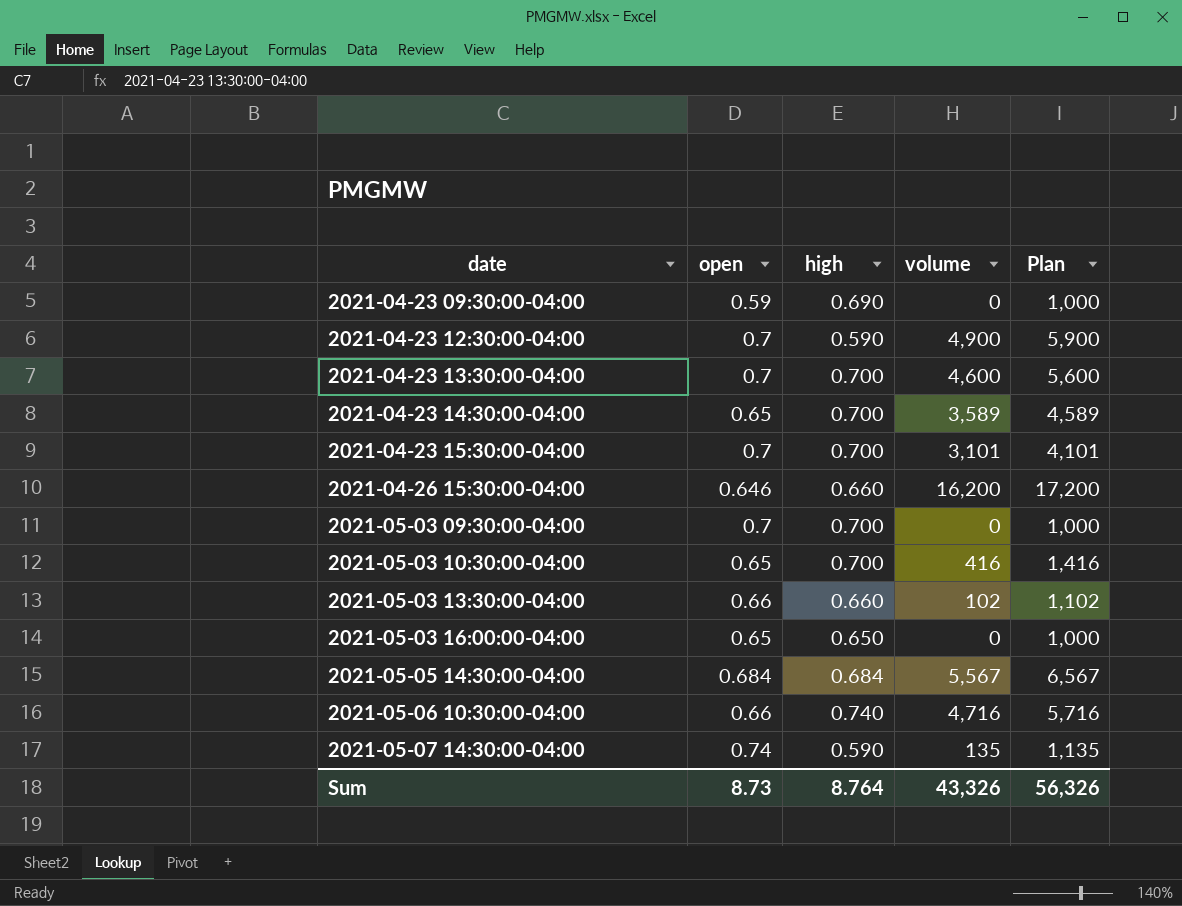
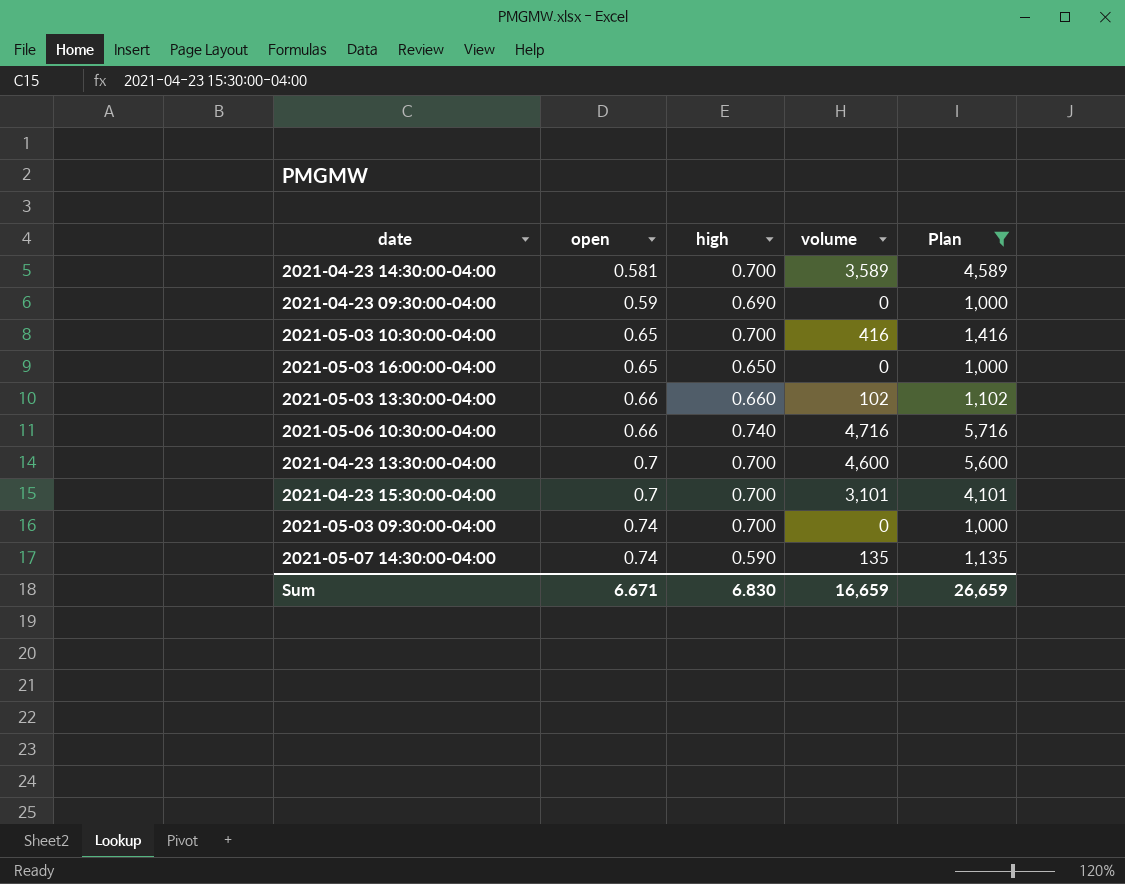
filter: none -> Plan <= 5,716
row order: date ascending -> open ascending
2021-04-23 14:30:00-04:00 | open: 0.65 -> 0.581
2021-05-03 09:30:00-04:00 | open: 0.7 -> 0.74
Sum | open: 8.73 -> 6.671
Sum | high: 8.764 -> 6.830
Sum | volume: 43,326 -> 16,659
Sum | Plan: 56,326 -> 26,659

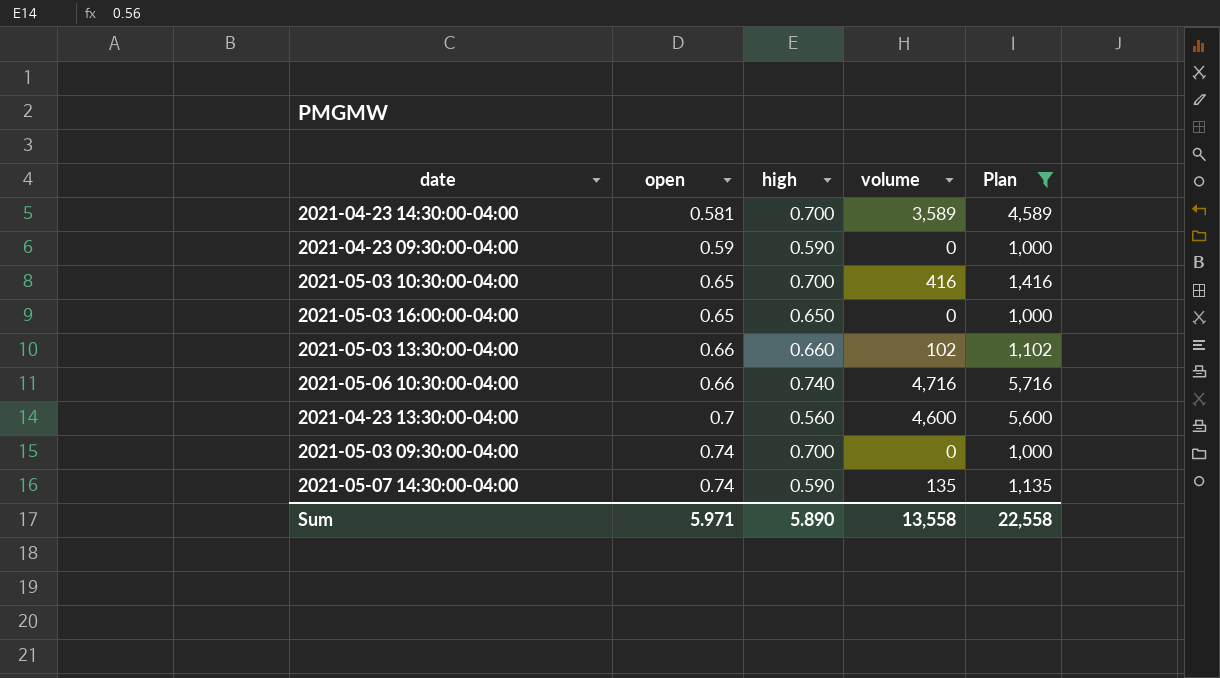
row 2021-04-23 15:30:00-04:00: 0.7 | 0.700 | 3,101 | 4,101 -> none
2021-04-23 09:30:00-04:00 | high: 0.690 -> 0.590
2021-04-23 13:30:00-04:00 | high: 0.700 -> 0.560
Sum | open: 6.671 -> 5.971
Sum | high: 6.830 -> 5.890
Sum | volume: 16,659 -> 13,558
Sum | Plan: 26,659 -> 22,558

